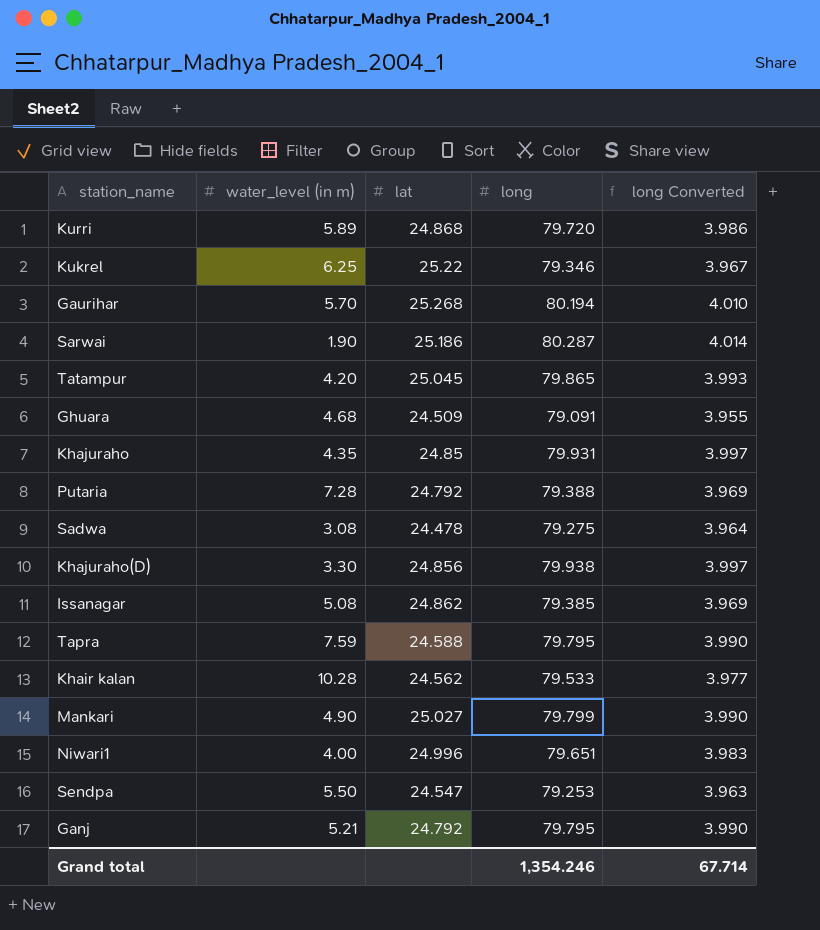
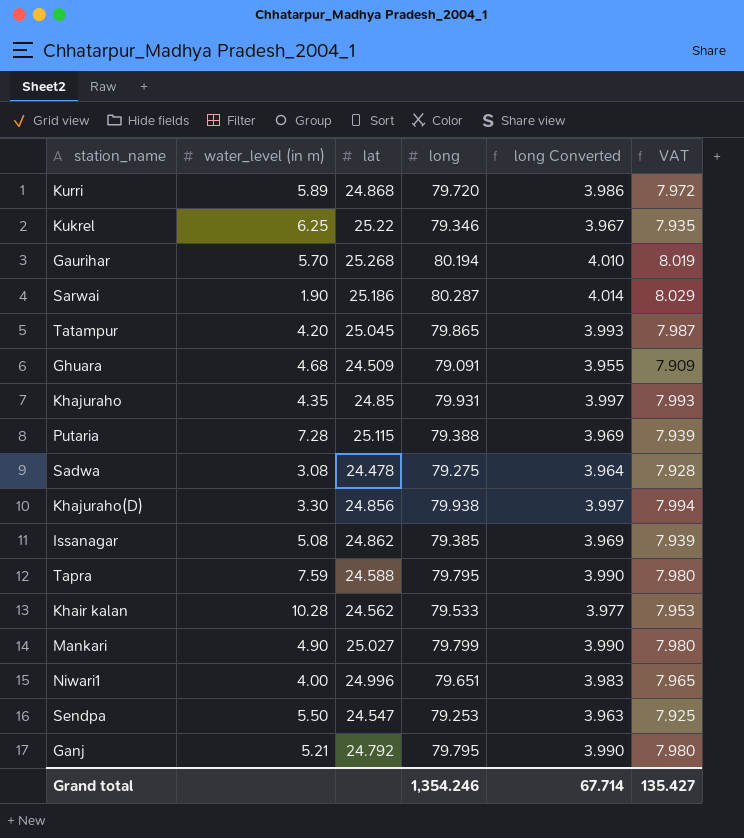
column VAT | formula: none -> [long] * 0.1
Putaria | lat: 24.792 -> 25.115

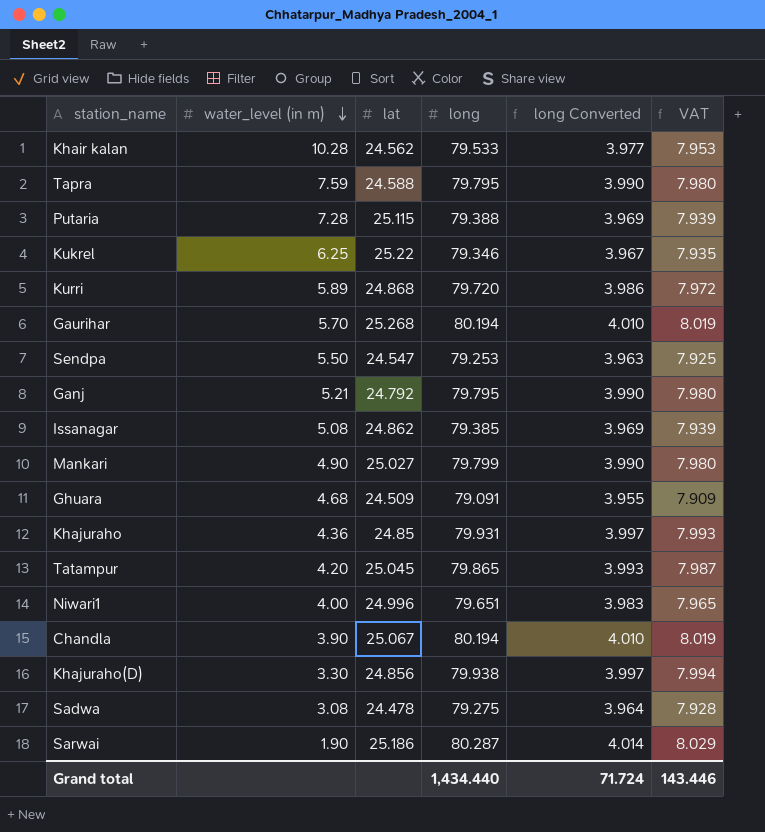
row order: none -> water_level (in m) descending
Khajuraho | water_level (in m): 4.35 -> 4.36
row Chandla: none -> 3.90 | 25.067 | 80.194 | 4.010 | 8.019
Grand total | long: 1,354.246 -> 1,434.440
Grand total | long Converted: 67.714 -> 71.724
Grand total | VAT: 135.427 -> 143.446

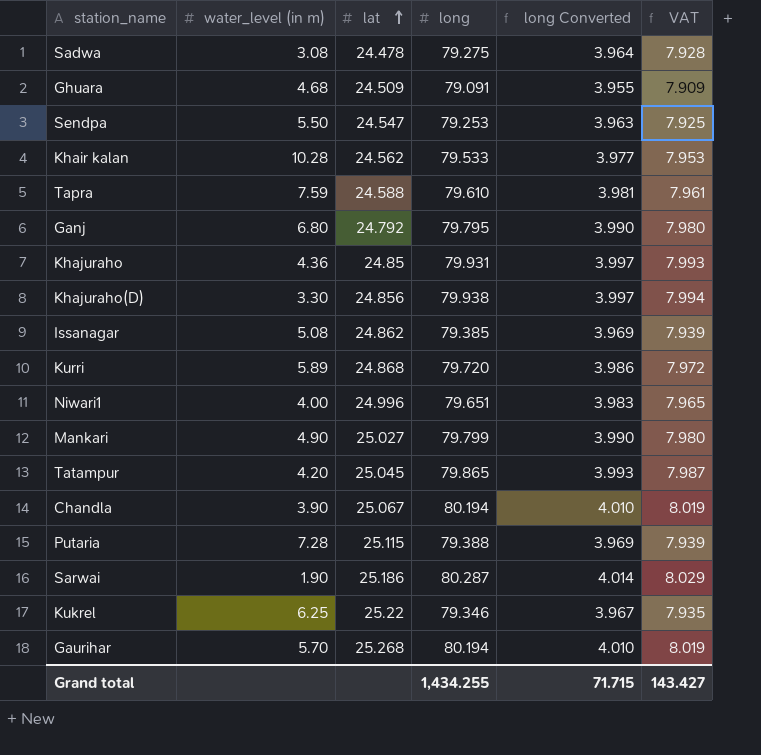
row order: water_level (in m) descending -> lat ascending
Tapra | long: 79.795 -> 79.610
Tapra | long Converted: 3.990 -> 3.981
Tapra | VAT: 7.980 -> 7.961
Ganj | water_level (in m): 5.21 -> 6.80
Grand total | long: 1,434.440 -> 1,434.255
Grand total | long Converted: 71.724 -> 71.715
Grand total | VAT: 143.446 -> 143.427

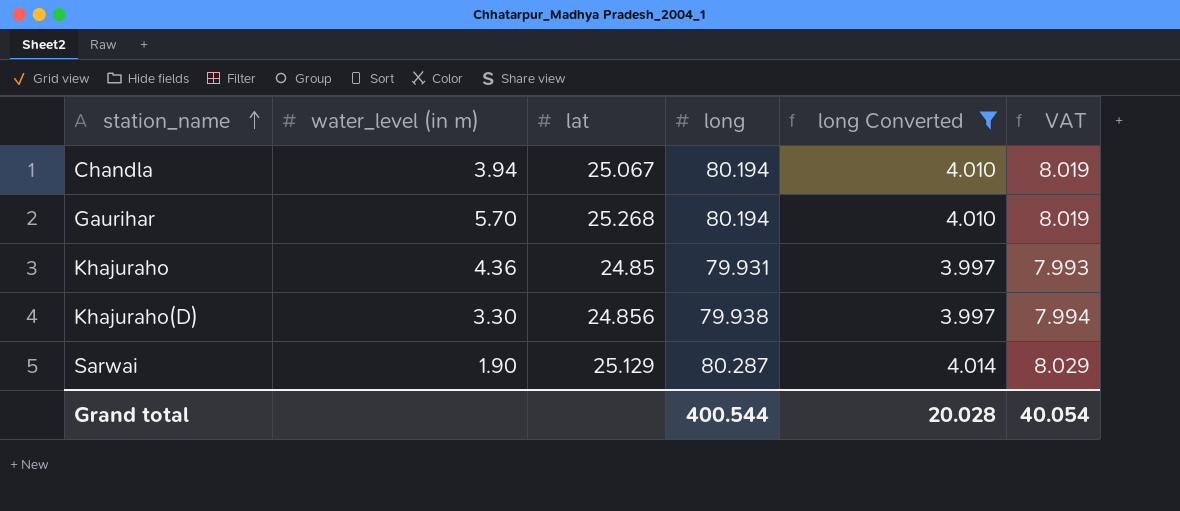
filter: none -> long Converted >= 3.997
row order: lat ascending -> station_name ascending
Chandla | water_level (in m): 3.90 -> 3.94
Sarwai | lat: 25.186 -> 25.129
Grand total | long: 1,434.255 -> 400.544
Grand total | long Converted: 71.715 -> 20.028
Grand total | VAT: 143.427 -> 40.054

